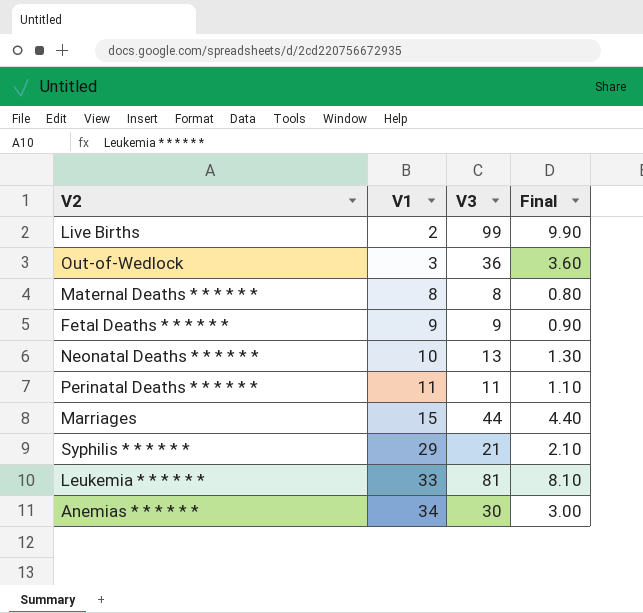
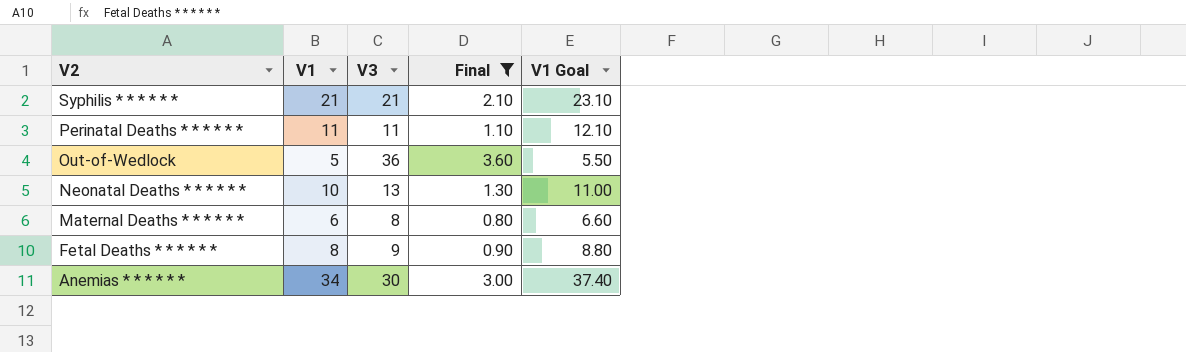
filter: none -> Final <= 3.60
row order: V1 ascending -> V2 descending
column V1 Goal | formula: none -> [V1] * 1.1
Syphilis * * * * * * | V1: 29 -> 21
Out-of-Wedlock | V1: 3 -> 5
Maternal Deaths * * * * * * | V1: 8 -> 6
Fetal Deaths * * * * * * | V1: 9 -> 8

